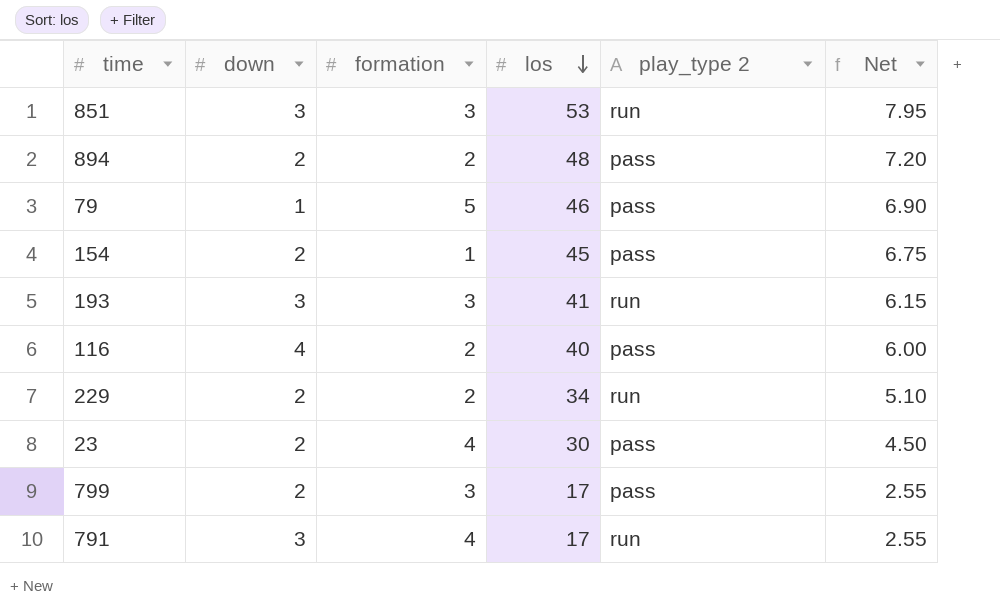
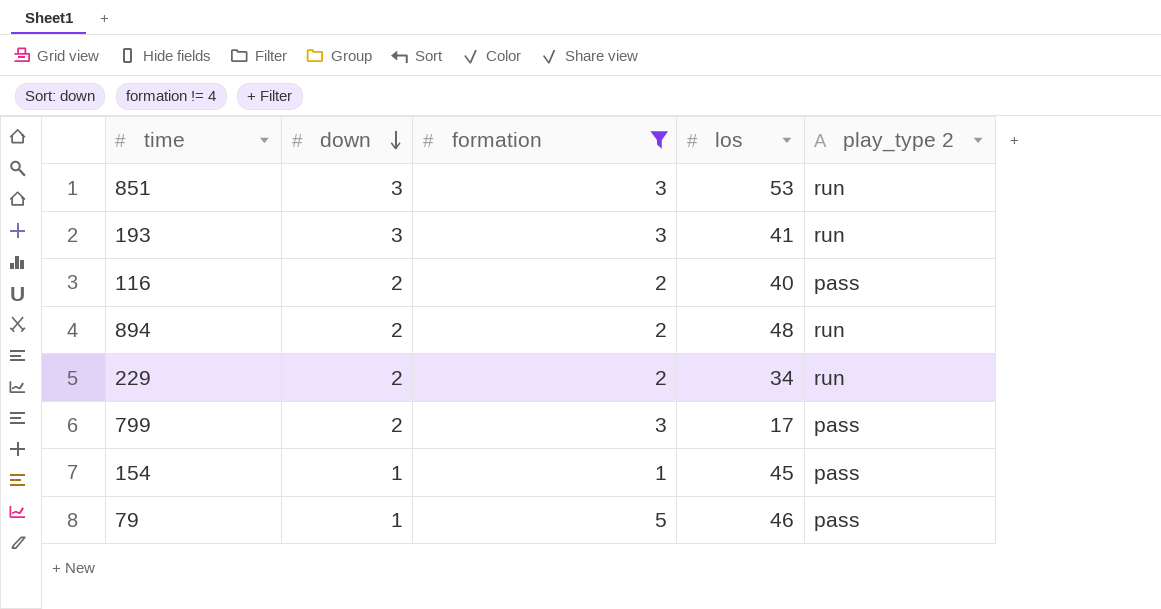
filter: none -> formation != 4
row order: los descending -> down descending
column Net | formula: [los] * 0.15 -> none
116 | down: 4 -> 2
894 | play_type 2: pass -> run
154 | down: 2 -> 1

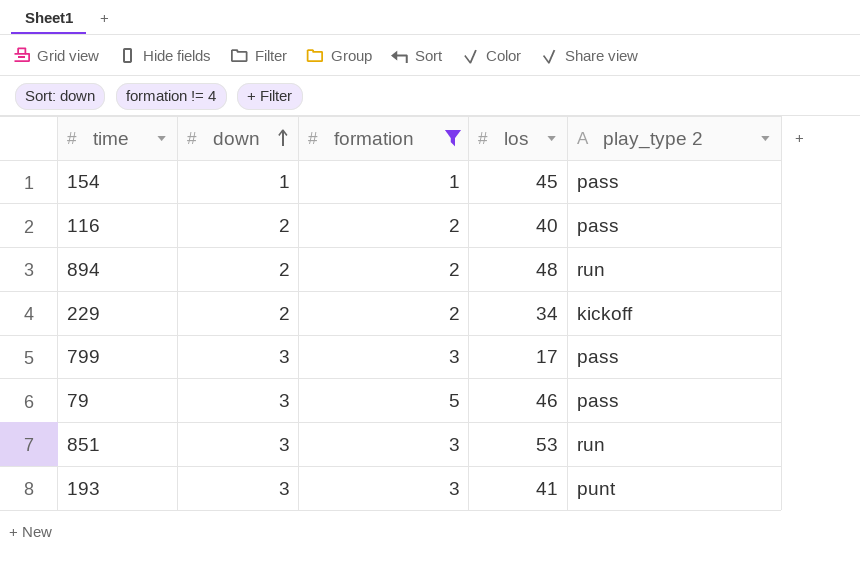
row order: down descending -> down ascending
229 | play_type 2: run -> kickoff
799 | down: 2 -> 3
79 | down: 1 -> 3
193 | play_type 2: run -> punt

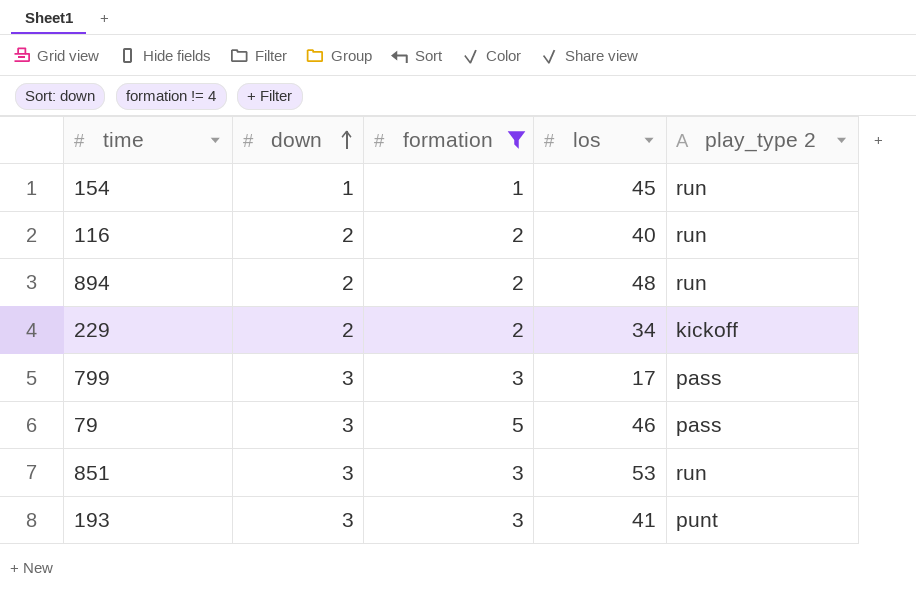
154 | play_type 2: pass -> run
116 | play_type 2: pass -> run

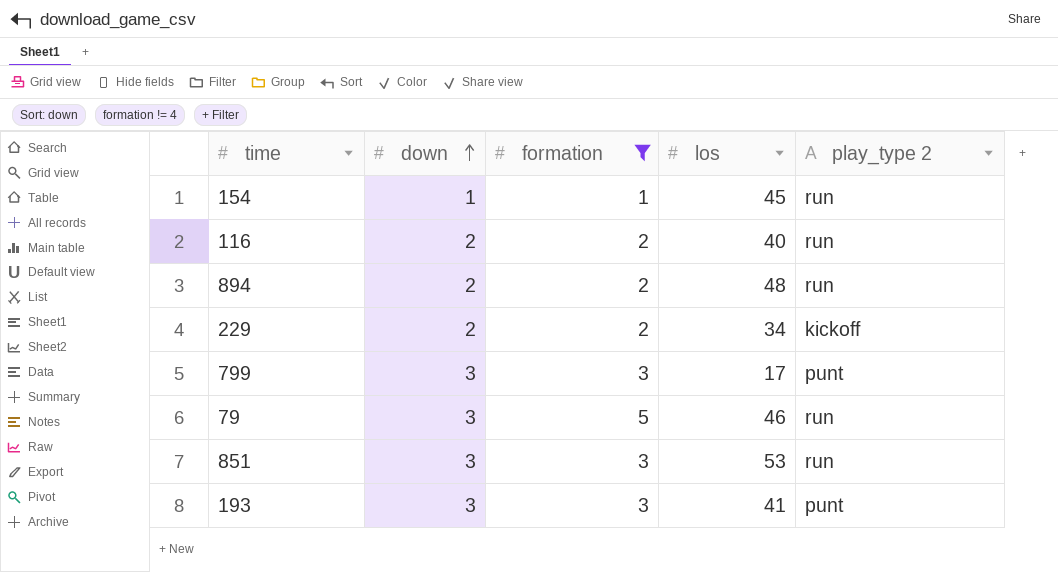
799 | play_type 2: pass -> punt
79 | play_type 2: pass -> run

